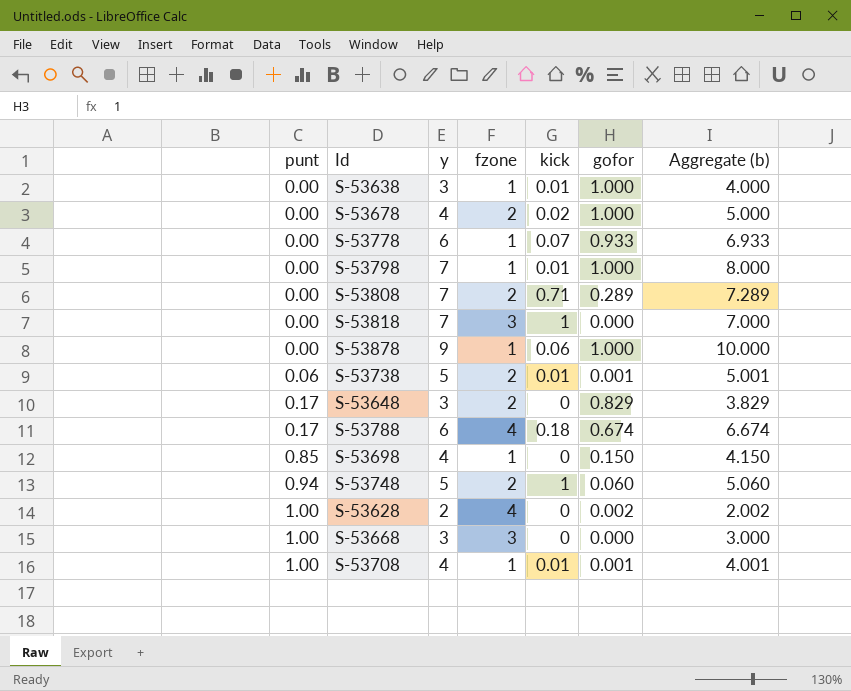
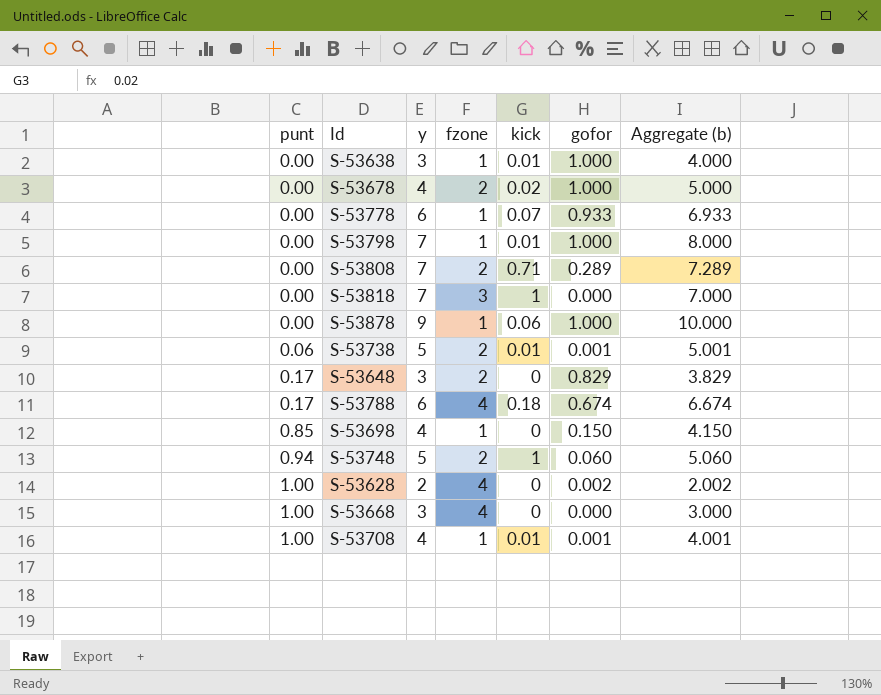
S-53668 | fzone: 3 -> 4

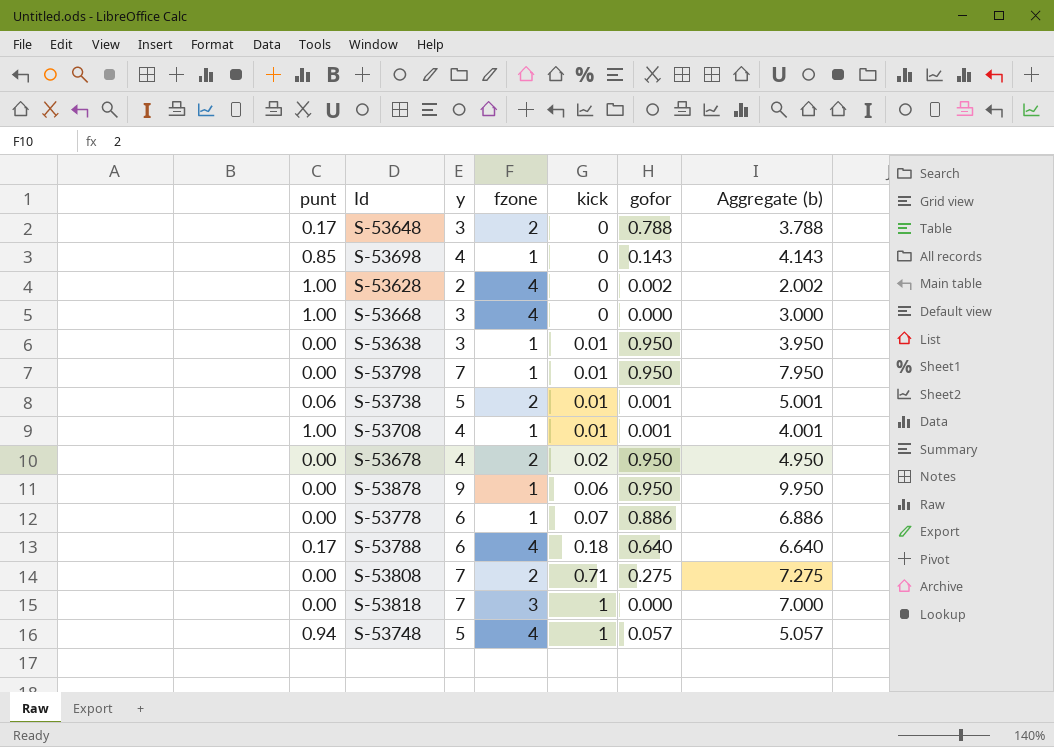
row order: punt ascending -> kick ascending
S-53648 | gofor: 0.829 -> 0.788
S-53648 | Aggregate (b): 3.829 -> 3.788
S-53698 | gofor: 0.150 -> 0.143
S-53698 | Aggregate (b): 4.150 -> 4.143
S-53638 | gofor: 1.000 -> 0.950
S-53638 | Aggregate (b): 4.000 -> 3.950
S-53798 | gofor: 1.000 -> 0.950
S-53798 | Aggregate (b): 8.000 -> 7.950
S-53678 | gofor: 1.000 -> 0.950
S-53678 | Aggregate (b): 5.000 -> 4.950
S-53878 | gofor: 1.000 -> 0.950
S-53878 | Aggregate (b): 10.000 -> 9.950
S-53778 | gofor: 0.933 -> 0.886
S-53778 | Aggregate (b): 6.933 -> 6.886
S-53788 | gofor: 0.674 -> 0.640
S-53788 | Aggregate (b): 6.674 -> 6.640
S-53808 | gofor: 0.289 -> 0.275
S-53808 | Aggregate (b): 7.289 -> 7.275
S-53748 | fzone: 2 -> 4
S-53748 | gofor: 0.060 -> 0.057
S-53748 | Aggregate (b): 5.060 -> 5.057

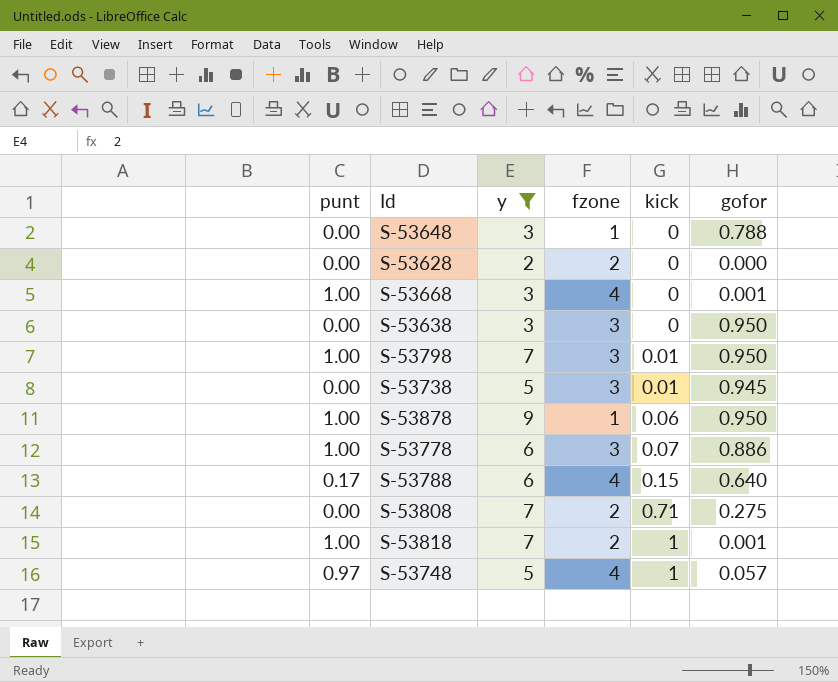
filter: none -> y != 4
column Aggregate (b) | formula: [y] + [gofor] -> none
S-53648 | punt: 0.17 -> 0.00
S-53648 | fzone: 2 -> 1
S-53628 | punt: 1.00 -> 0.00
S-53628 | fzone: 4 -> 2
S-53628 | gofor: 0.002 -> 0.000
S-53668 | gofor: 0.000 -> 0.001
S-53638 | fzone: 1 -> 3
S-53638 | kick: 0.01 -> 0
S-53798 | punt: 0.00 -> 1.00
S-53798 | fzone: 1 -> 3
S-53738 | punt: 0.06 -> 0.00
S-53738 | fzone: 2 -> 3
S-53738 | gofor: 0.001 -> 0.945
S-53878 | punt: 0.00 -> 1.00
S-53778 | punt: 0.00 -> 1.00
S-53778 | fzone: 1 -> 3
S-53788 | kick: 0.18 -> 0.15
S-53818 | punt: 0.00 -> 1.00
S-53818 | fzone: 3 -> 2
S-53818 | gofor: 0.000 -> 0.001
S-53748 | punt: 0.94 -> 0.97

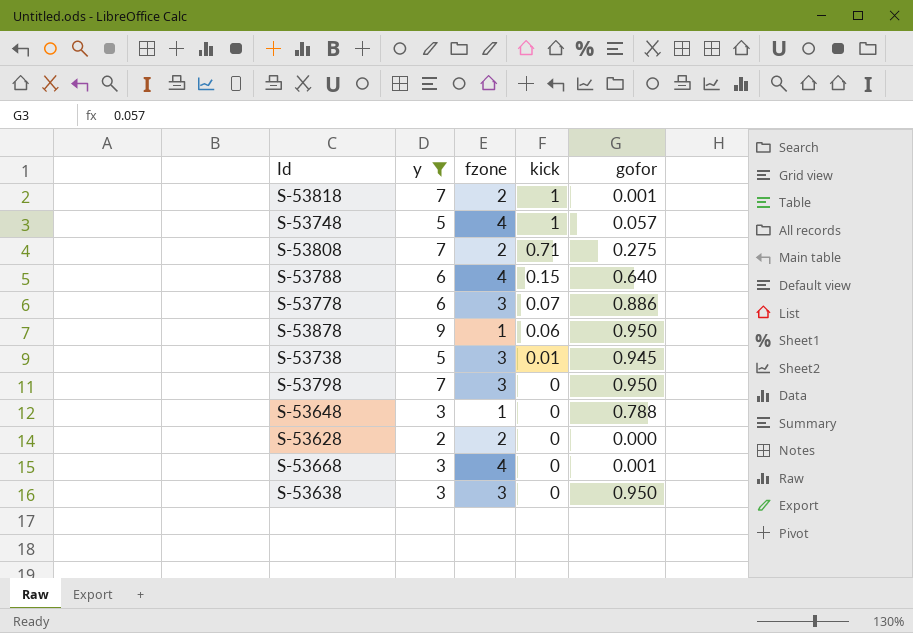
row order: kick ascending -> kick descending
column punt | position: 1 -> none
S-53798 | kick: 0.01 -> 0

